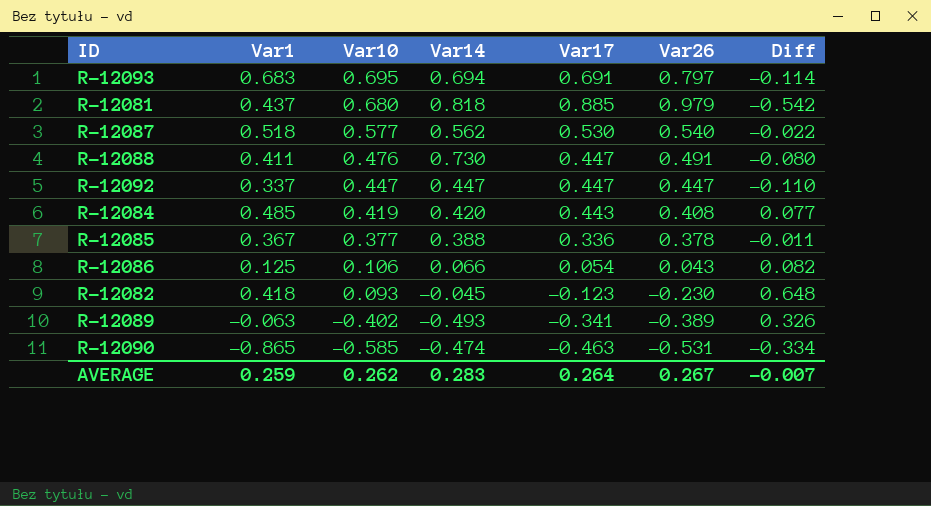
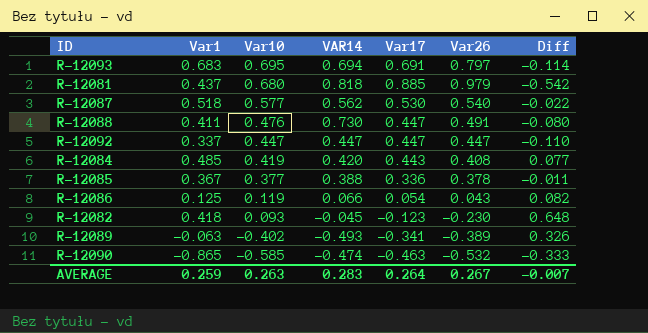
column name: Var14 -> VAR14
R-12086 | Var10: 0.106 -> 0.119
R-12090 | Var26: -0.531 -> -0.532
R-12090 | Diff: -0.334 -> -0.333
AVERAGE | Var10: 0.262 -> 0.263

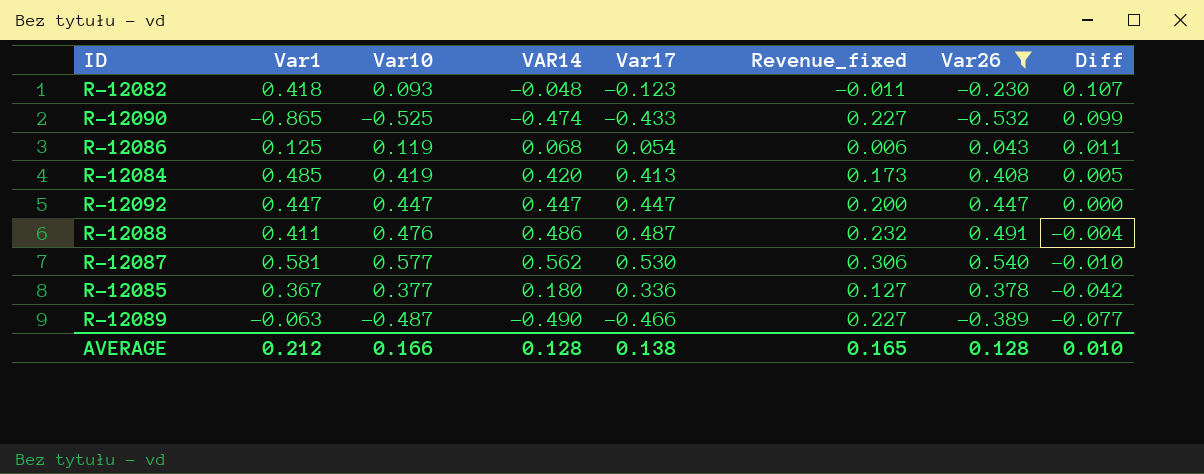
filter: none -> Var26 <= 0.540
row order: Var10 descending -> Diff descending
column Revenue_fixed | formula: none -> [Var10] * [Var17]
column Diff | formula: [Var1] - [Var26] -> [Var17] - [Var26]
R-12082 | VAR14: -0.045 -> -0.048
R-12090 | Var10: -0.585 -> -0.525
R-12090 | Var17: -0.463 -> -0.433
R-12086 | VAR14: 0.066 -> 0.068
R-12084 | Var17: 0.443 -> 0.413
R-12092 | Var1: 0.337 -> 0.447
R-12088 | VAR14: 0.730 -> 0.486
R-12088 | Var17: 0.447 -> 0.487
R-12087 | Var1: 0.518 -> 0.581
R-12085 | VAR14: 0.388 -> 0.180
R-12089 | Var10: -0.402 -> -0.487
R-12089 | VAR14: -0.493 -> -0.490
R-12089 | Var17: -0.341 -> -0.466
AVERAGE | Var1: 0.259 -> 0.212
AVERAGE | Var10: 0.263 -> 0.166
AVERAGE | VAR14: 0.283 -> 0.128
AVERAGE | Var17: 0.264 -> 0.138
AVERAGE | Var26: 0.267 -> 0.128
AVERAGE | Diff: -0.007 -> 0.010

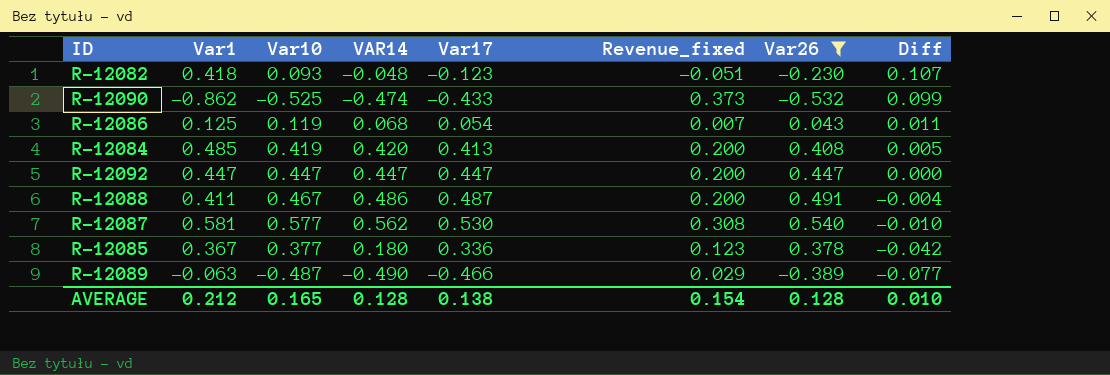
column Revenue_fixed | formula: [Var10] * [Var17] -> [Var1] * [Var17]
R-12090 | Var1: -0.865 -> -0.862
R-12088 | Var10: 0.476 -> 0.467
AVERAGE | Var10: 0.166 -> 0.165
AVERAGE | Revenue_fixed: 0.165 -> 0.154

